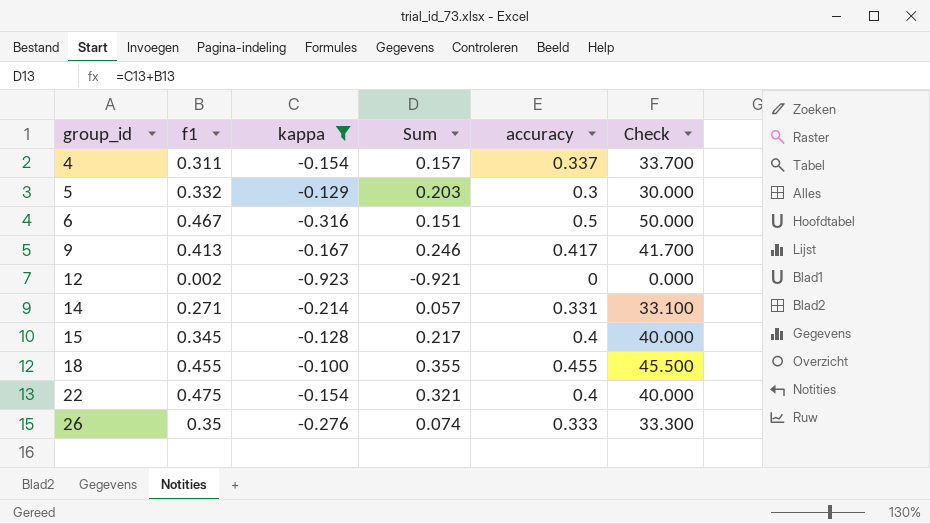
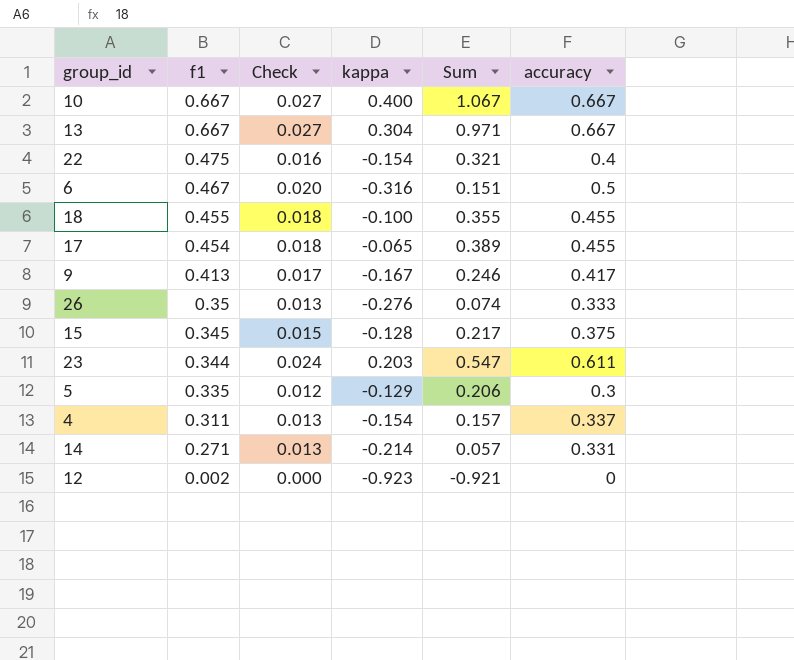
filter: kappa <= -0.100 -> none
row order: group_id ascending -> f1 descending
column Check | formula: [accuracy] * 100 -> [accuracy] * 0.04
column Check | position: 6 -> 3
15 | accuracy: 0.4 -> 0.375
5 | f1: 0.332 -> 0.335
5 | Sum: 0.203 -> 0.206

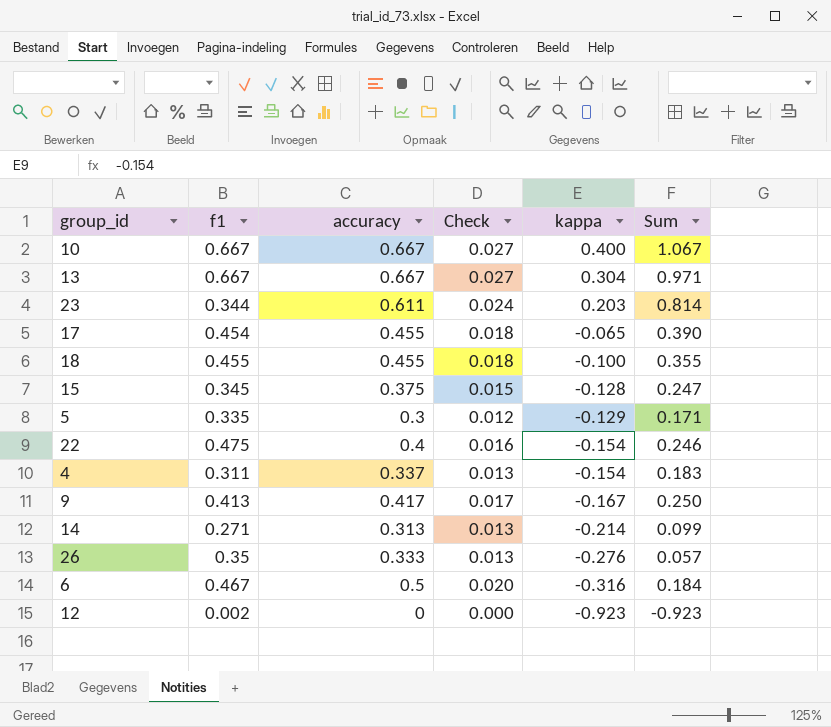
row order: f1 descending -> kappa descending
column accuracy | position: 6 -> 3
column Sum | formula: [f1] + [kappa] -> [accuracy] + [kappa]
14 | accuracy: 0.331 -> 0.313

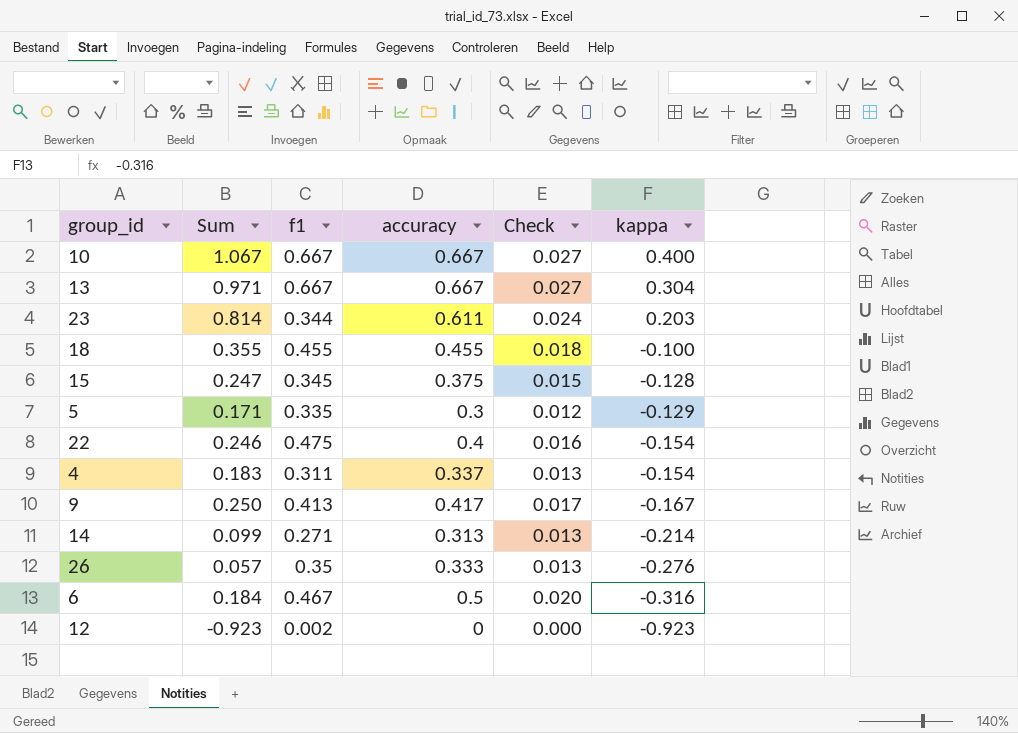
column Sum | position: 6 -> 2
row 17: 0.454 | 0.455 | 0.018 | -0.065 | 0.390 -> none

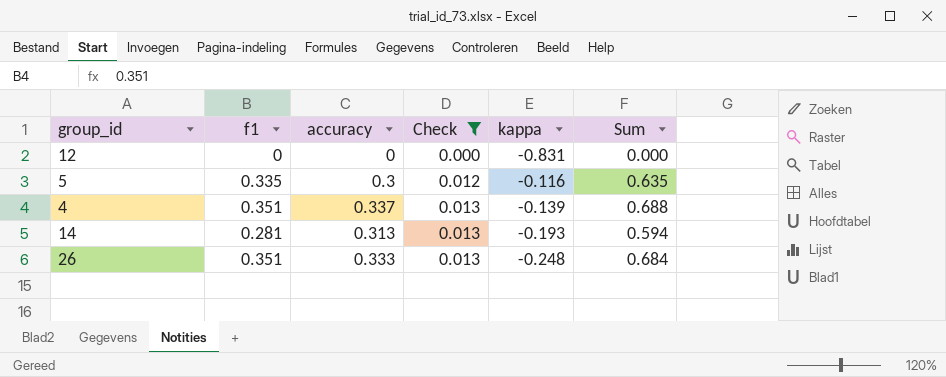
filter: none -> Check <= 0.013
row order: kappa descending -> Check ascending
column Sum | formula: [accuracy] + [kappa] -> [f1] + [accuracy]
column Sum | position: 2 -> 6
12 | f1: 0.002 -> 0
12 | kappa: -0.923 -> -0.831
5 | kappa: -0.129 -> -0.116
4 | f1: 0.311 -> 0.351
4 | kappa: -0.154 -> -0.139
14 | f1: 0.271 -> 0.281
14 | kappa: -0.214 -> -0.193
26 | f1: 0.35 -> 0.351
26 | kappa: -0.276 -> -0.248

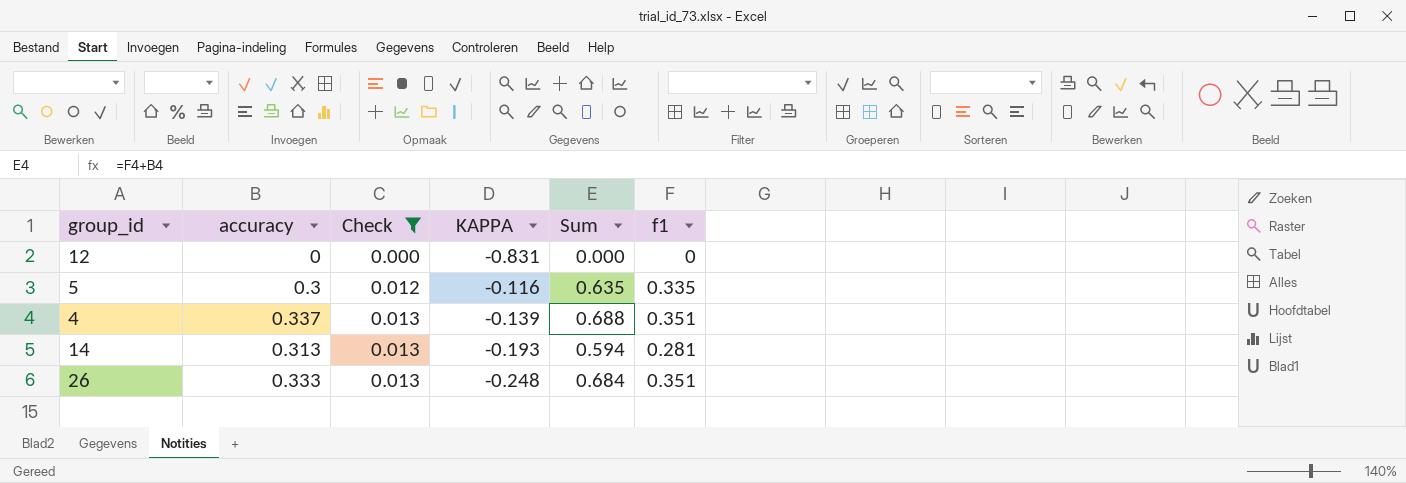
column name: kappa -> KAPPA
column f1 | position: 2 -> 6

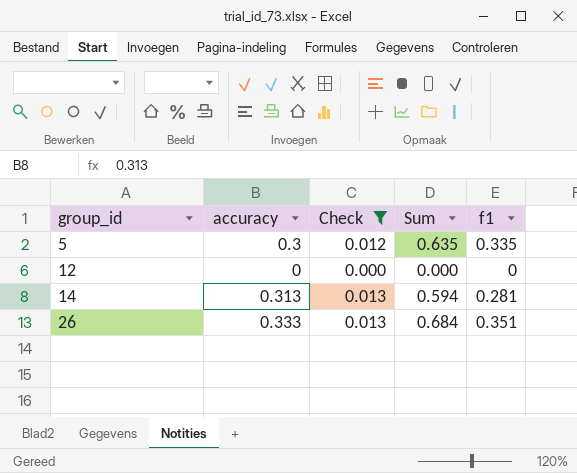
row order: Check ascending -> group_id ascending
column KAPPA | position: 4 -> none
row 4: 0.337 | 0.013 | -0.139 | 0.688 | 0.351 -> none

